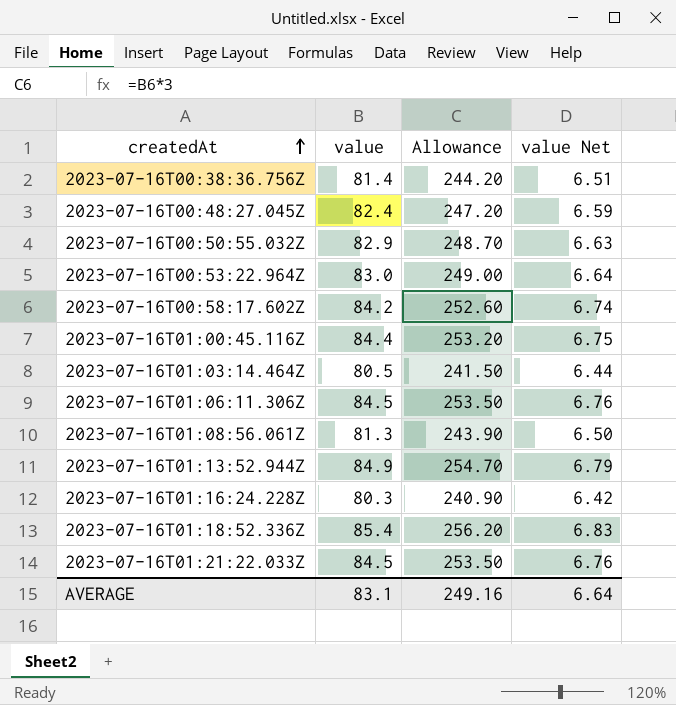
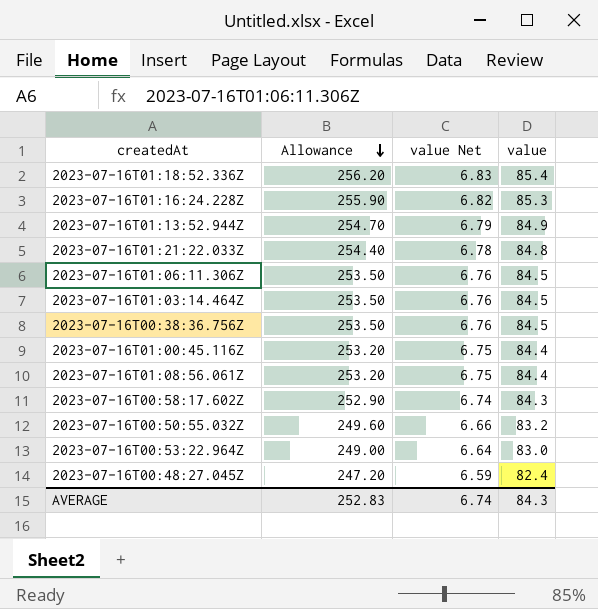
row order: createdAt ascending -> Allowance descending
column value | position: 2 -> 4
2023-07-16T01:16:24.228Z | Allowance: 240.90 -> 255.90
2023-07-16T01:16:24.228Z | value Net: 6.42 -> 6.82
2023-07-16T01:16:24.228Z | value: 80.3 -> 85.3
2023-07-16T01:21:22.033Z | Allowance: 253.50 -> 254.40
2023-07-16T01:21:22.033Z | value Net: 6.76 -> 6.78
2023-07-16T01:21:22.033Z | value: 84.5 -> 84.8
2023-07-16T01:03:14.464Z | Allowance: 241.50 -> 253.50
2023-07-16T01:03:14.464Z | value Net: 6.44 -> 6.76
2023-07-16T01:03:14.464Z | value: 80.5 -> 84.5
2023-07-16T00:38:36.756Z | Allowance: 244.20 -> 253.50
2023-07-16T00:38:36.756Z | value Net: 6.51 -> 6.76
2023-07-16T00:38:36.756Z | value: 81.4 -> 84.5
2023-07-16T01:08:56.061Z | Allowance: 243.90 -> 253.20
2023-07-16T01:08:56.061Z | value Net: 6.50 -> 6.75
2023-07-16T01:08:56.061Z | value: 81.3 -> 84.4
2023-07-16T00:58:17.602Z | Allowance: 252.60 -> 252.90
2023-07-16T00:58:17.602Z | value: 84.2 -> 84.3
2023-07-16T00:50:55.032Z | Allowance: 248.70 -> 249.60
2023-07-16T00:50:55.032Z | value Net: 6.63 -> 6.66
2023-07-16T00:50:55.032Z | value: 82.9 -> 83.2
AVERAGE | Allowance: 249.16 -> 252.83
AVERAGE | value Net: 6.64 -> 6.74
AVERAGE | value: 83.1 -> 84.3

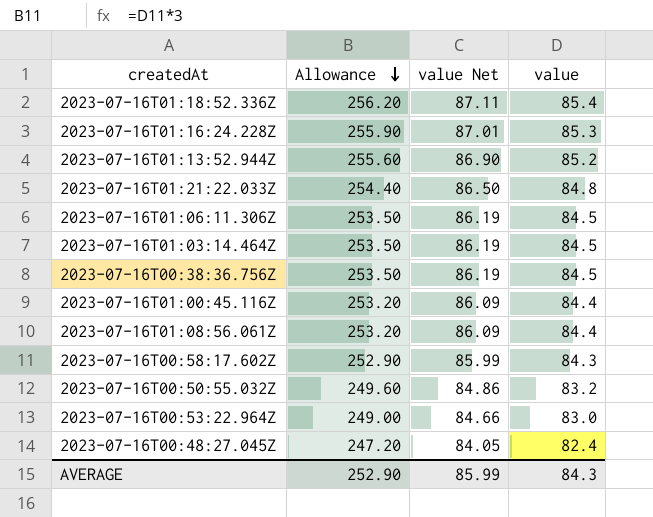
column value Net | formula: [value] * 0.08 -> [value] * 1.02
2023-07-16T01:13:52.944Z | Allowance: 254.70 -> 255.60
2023-07-16T01:13:52.944Z | value: 84.9 -> 85.2
AVERAGE | Allowance: 252.83 -> 252.90
AVERAGE | value Net: 6.74 -> 85.99

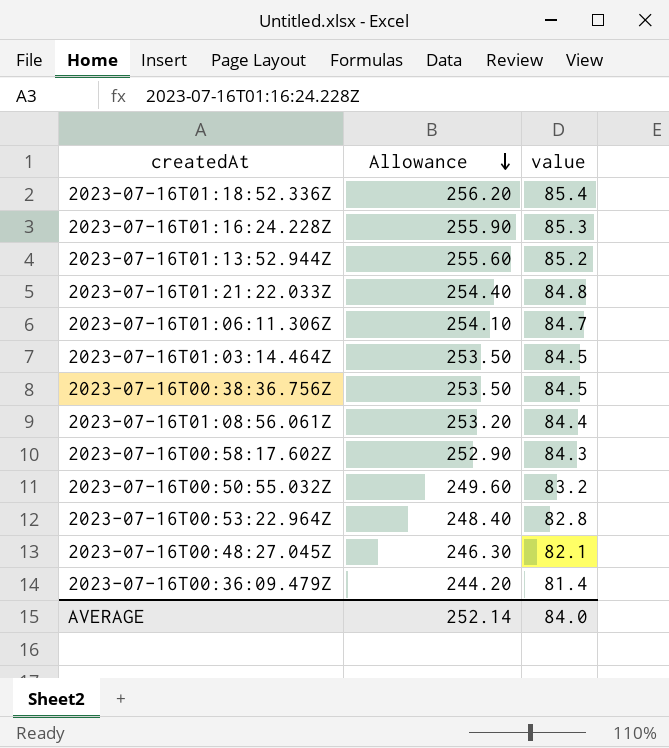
column value Net | formula: [value] * 1.02 -> none
row 2023-07-16T01:00:45.116Z: 253.20 | 86.09 | 84.4 -> none
2023-07-16T01:06:11.306Z | Allowance: 253.50 -> 254.10
2023-07-16T01:06:11.306Z | value: 84.5 -> 84.7
2023-07-16T00:53:22.964Z | Allowance: 249.00 -> 248.40
2023-07-16T00:53:22.964Z | value: 83.0 -> 82.8
2023-07-16T00:48:27.045Z | Allowance: 247.20 -> 246.30
2023-07-16T00:48:27.045Z | value: 82.4 -> 82.1
row 2023-07-16T00:36:09.479Z: none -> 244.20 | 81.4
AVERAGE | Allowance: 252.90 -> 252.14
AVERAGE | value: 84.3 -> 84.0

